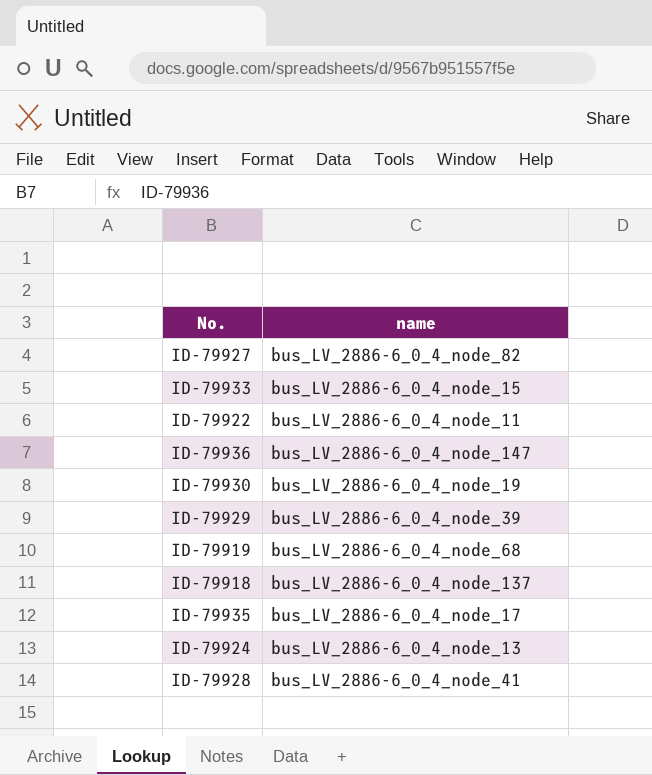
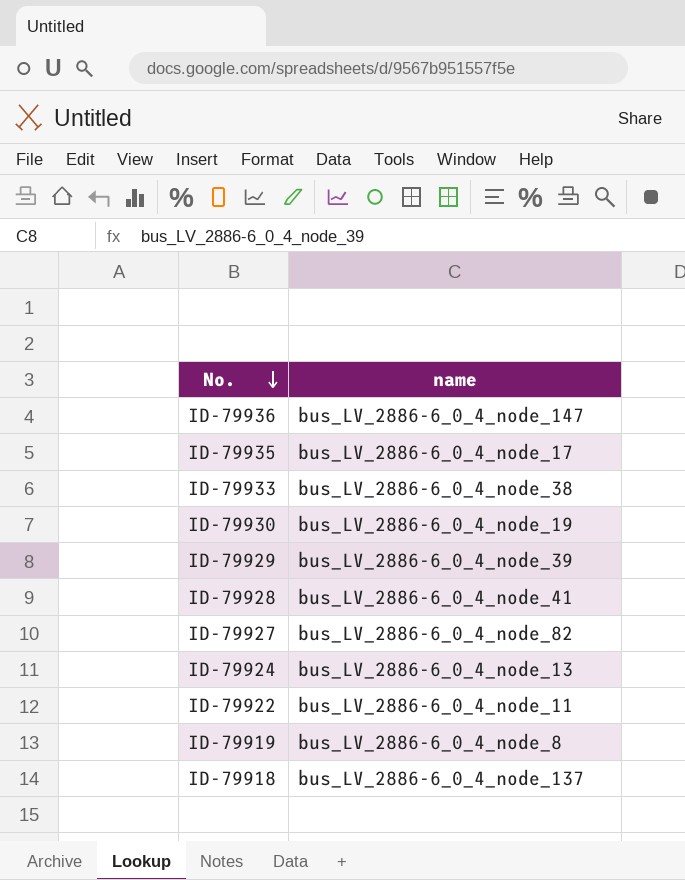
row order: none -> No. descending
ID-79933 | name: bus_LV_2886-6_0_4_node_15 -> bus_LV_2886-6_0_4_node_38
ID-79919 | name: bus_LV_2886-6_0_4_node_68 -> bus_LV_2886-6_0_4_node_8

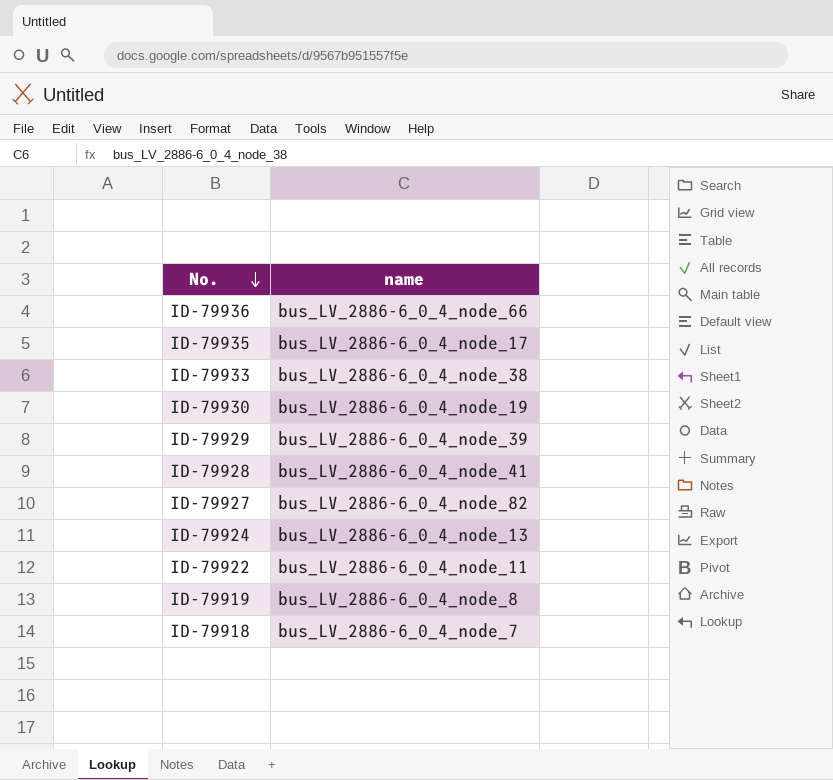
ID-79936 | name: bus_LV_2886-6_0_4_node_147 -> bus_LV_2886-6_0_4_node_66
ID-79918 | name: bus_LV_2886-6_0_4_node_137 -> bus_LV_2886-6_0_4_node_7

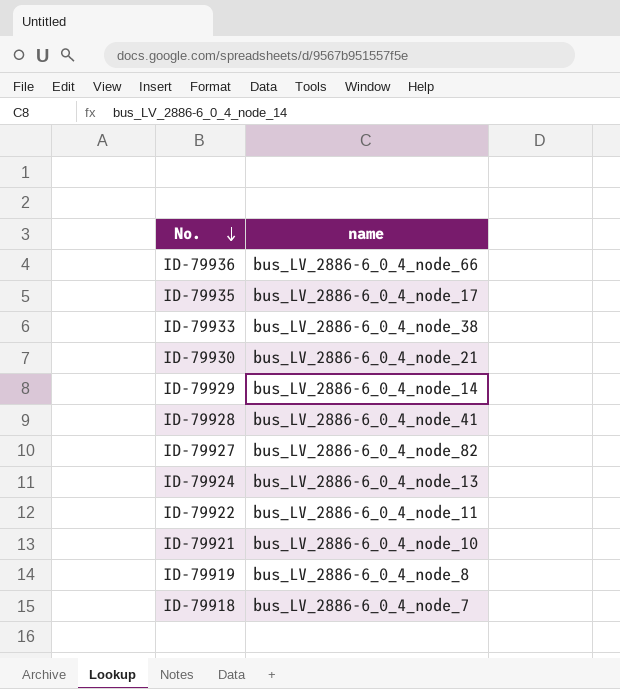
ID-79930 | name: bus_LV_2886-6_0_4_node_19 -> bus_LV_2886-6_0_4_node_21
ID-79929 | name: bus_LV_2886-6_0_4_node_39 -> bus_LV_2886-6_0_4_node_14
row ID-79921: none -> bus_LV_2886-6_0_4_node_10

